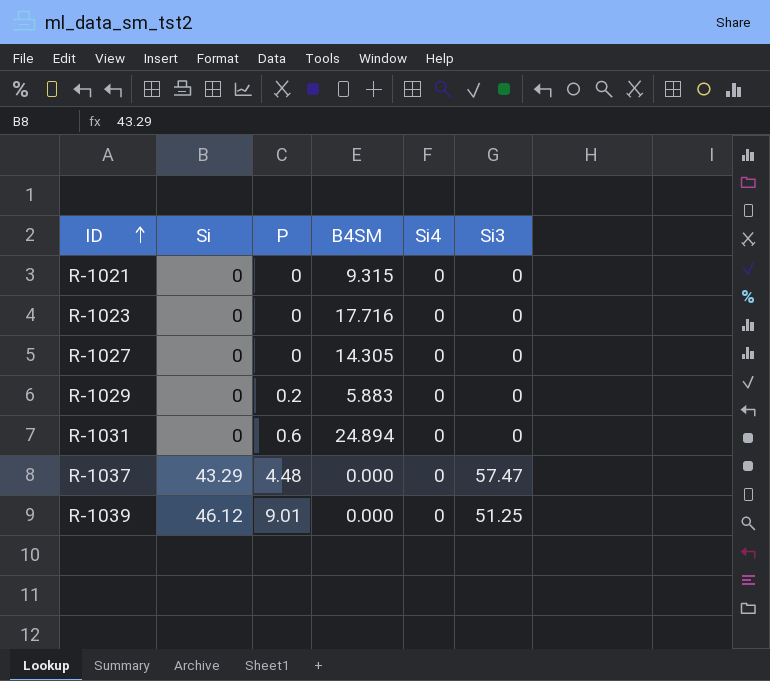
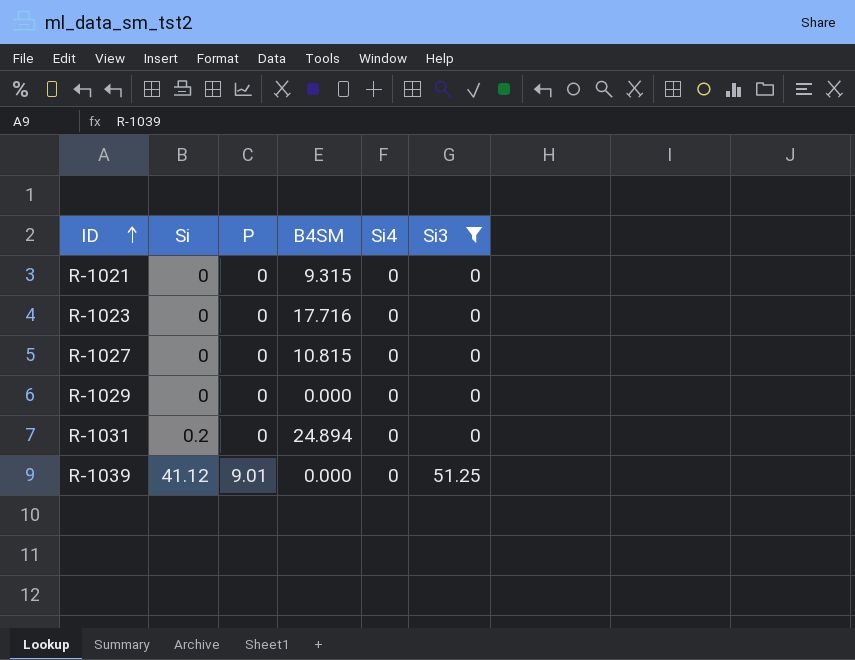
filter: none -> Si3 != 57.47
R-1027 | B4SM: 14.305 -> 10.815
R-1029 | P: 0.2 -> 0
R-1029 | B4SM: 5.883 -> 0.000
R-1031 | Si: 0 -> 0.2
R-1031 | P: 0.6 -> 0
R-1039 | Si: 46.12 -> 41.12

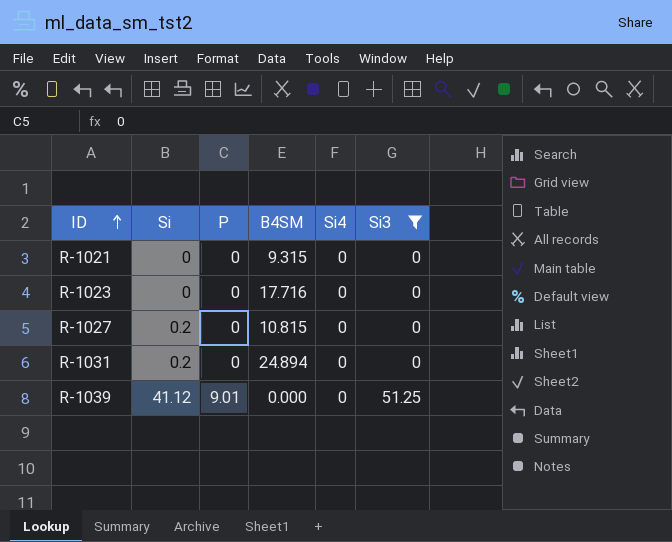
row R-1029: 0 | 0 | 0.000 | 0 | 0 -> none
R-1027 | Si: 0 -> 0.2

